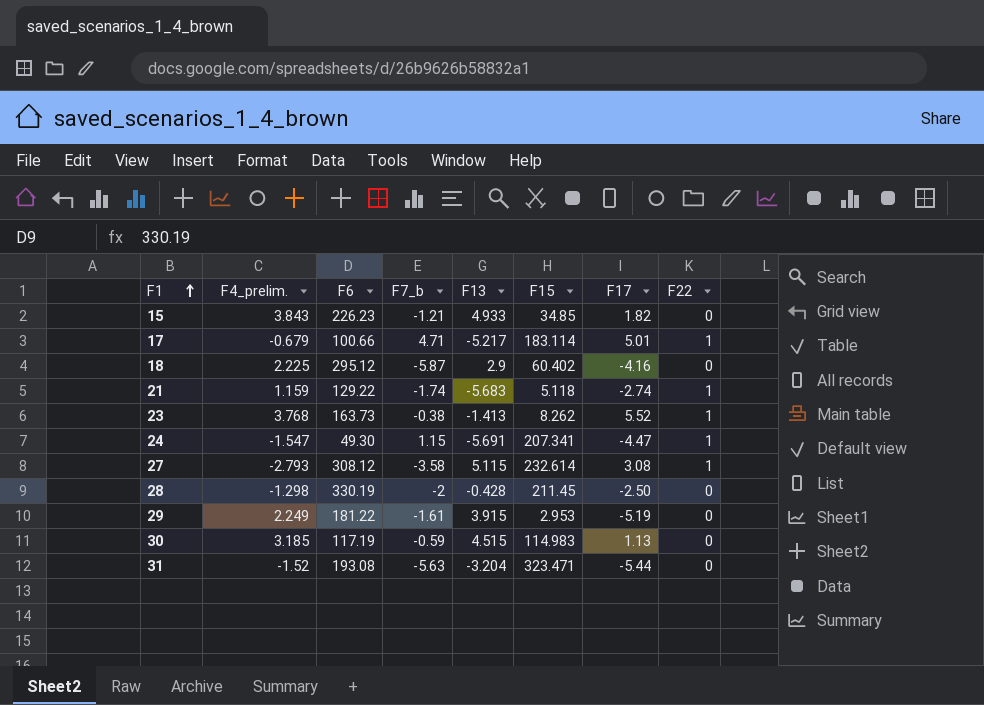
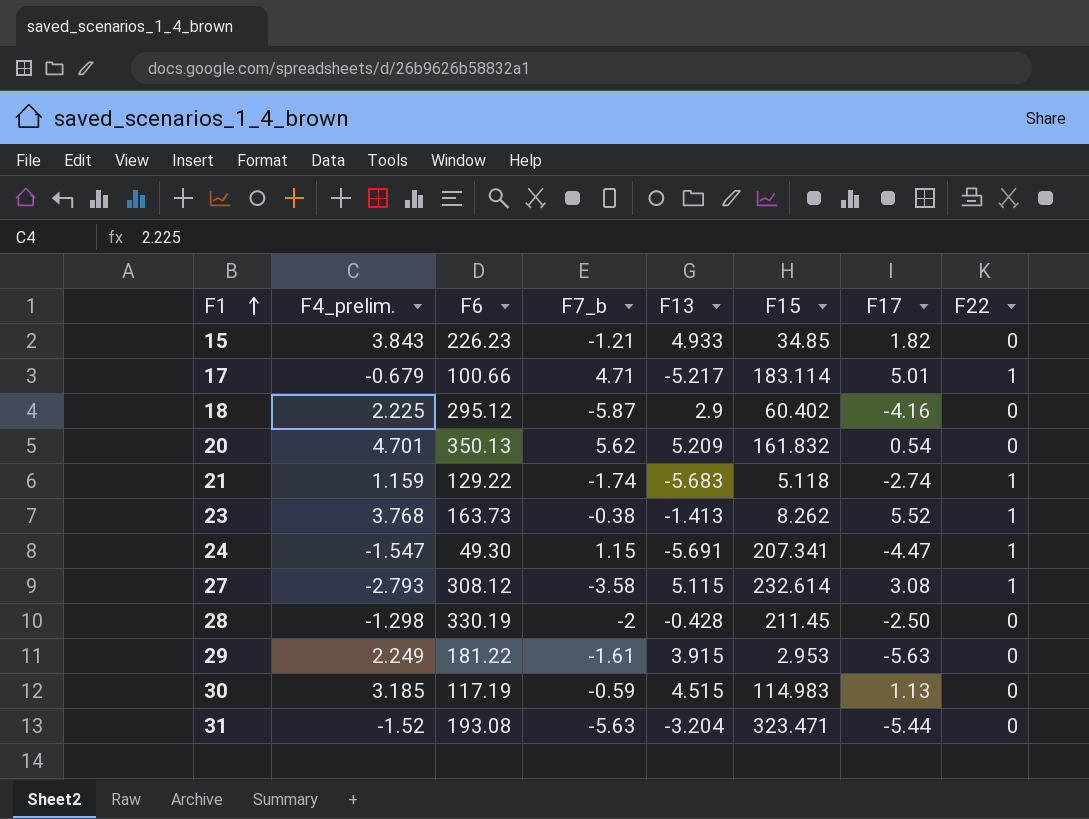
row 20: none -> 4.701 | 350.13 | 5.62 | 5.209 | 161.832 | 0.54 | 0
29 | F17: -5.19 -> -5.63

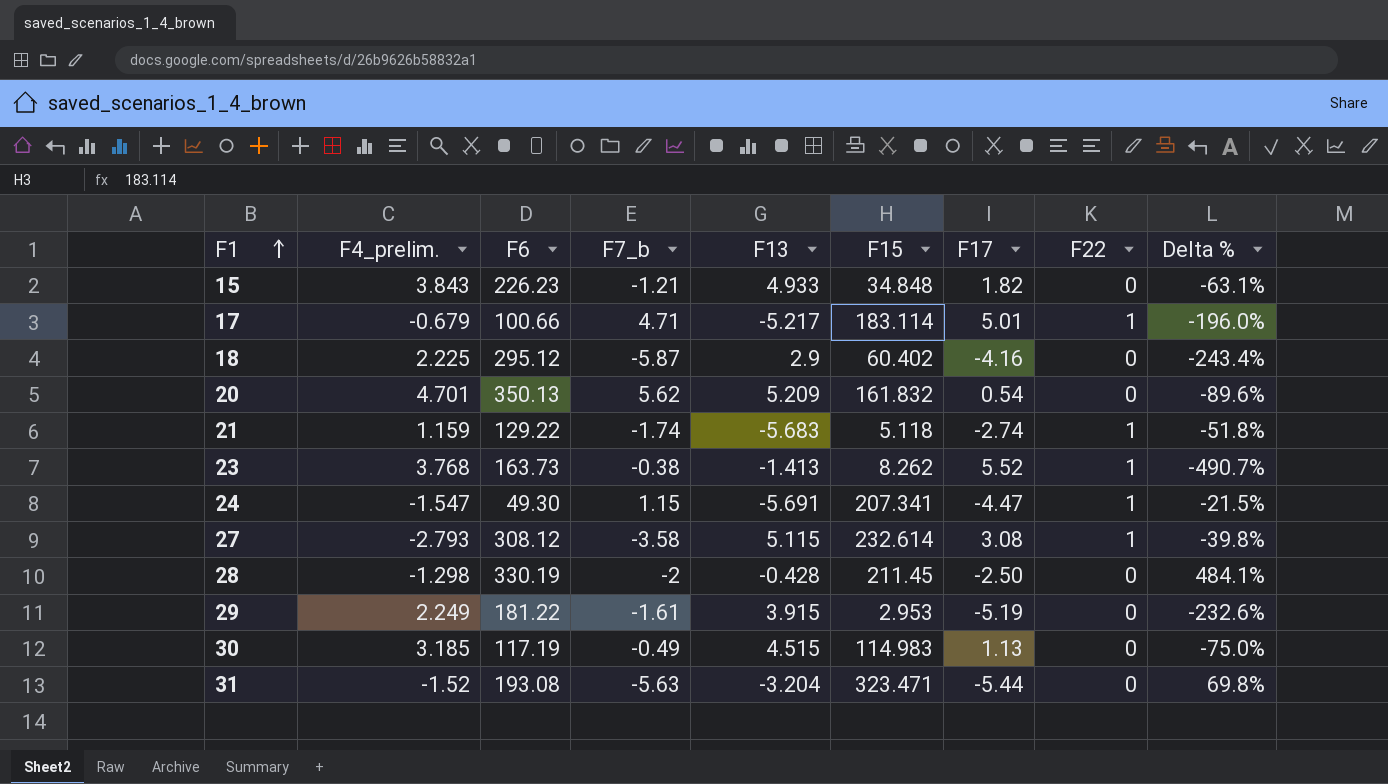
column Delta % | formula: none -> ([F17] - [F13]) / [F13]
15 | F15: 34.85 -> 34.848
29 | F17: -5.63 -> -5.19
30 | F7_b: -0.59 -> -0.49

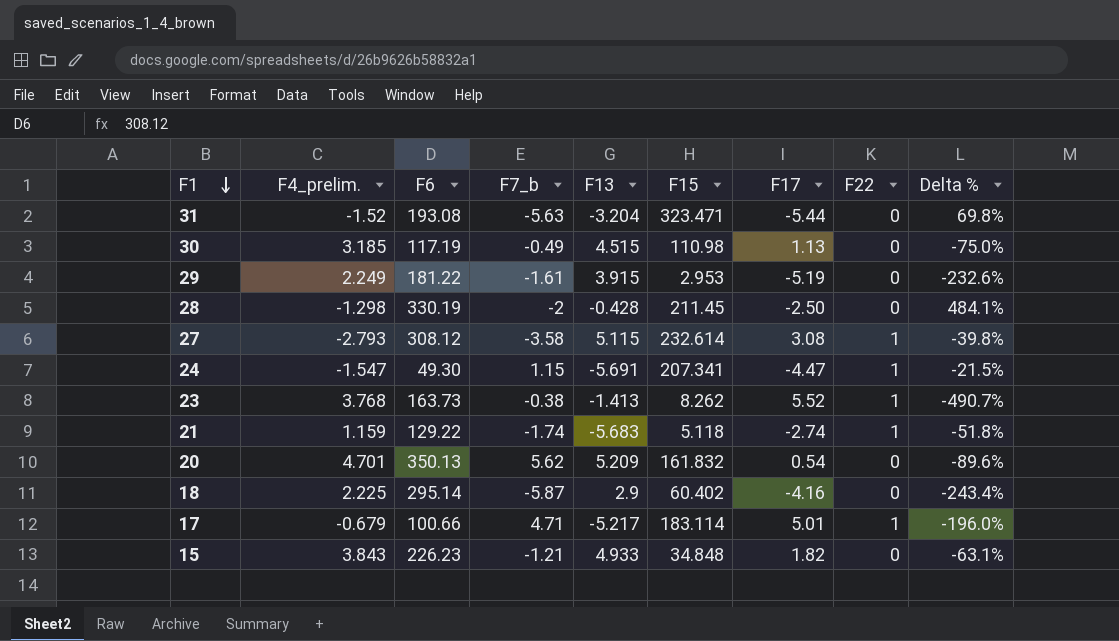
row order: F1 ascending -> F1 descending
30 | F15: 114.983 -> 110.98
18 | F6: 295.12 -> 295.14

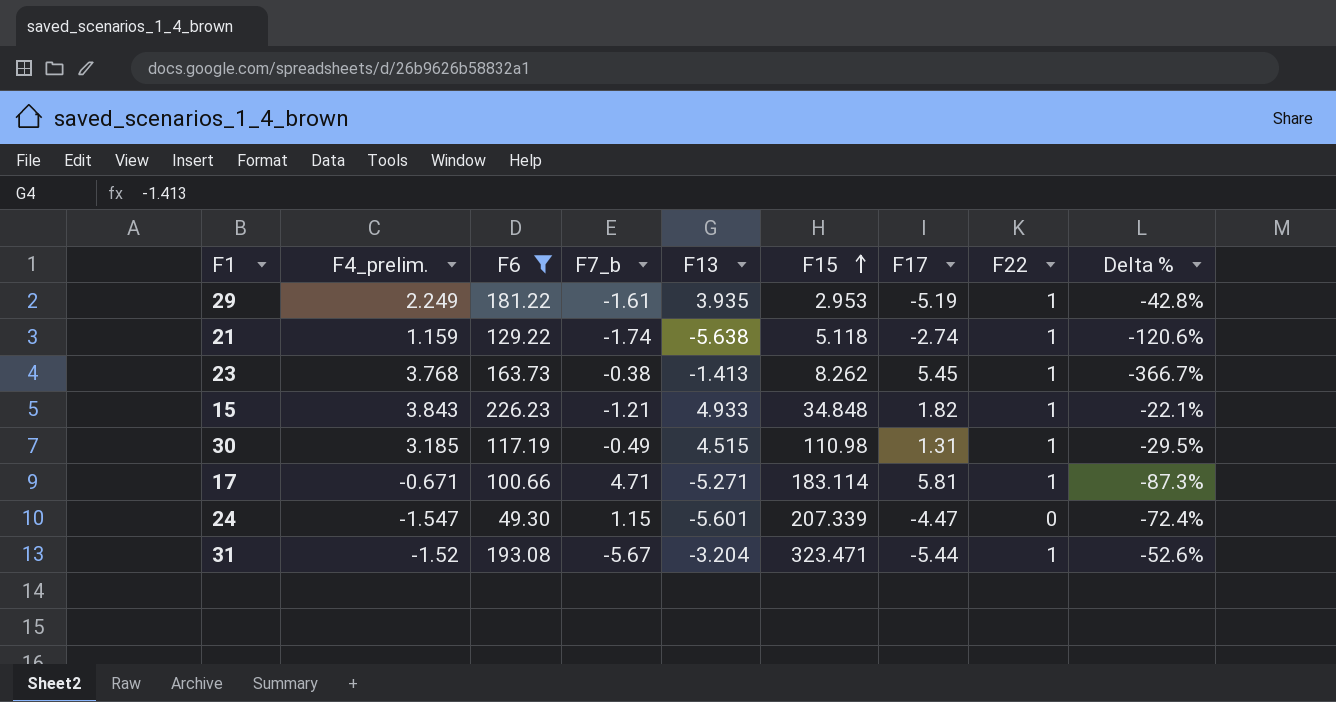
filter: none -> F6 <= 226.23
row order: F1 descending -> F15 ascending
column Delta % | formula: ([F17] - [F13]) / [F13] -> ([F4_prelim.] - [F13]) / [F13]
29 | F13: 3.915 -> 3.935
29 | F22: 0 -> 1
21 | F13: -5.683 -> -5.638
23 | F17: 5.52 -> 5.45
15 | F22: 0 -> 1
30 | F17: 1.13 -> 1.31
30 | F22: 0 -> 1
17 | F4_prelim.: -0.679 -> -0.671
17 | F13: -5.217 -> -5.271
17 | F17: 5.01 -> 5.81
24 | F13: -5.691 -> -5.601
24 | F15: 207.341 -> 207.339
24 | F22: 1 -> 0
31 | F7_b: -5.63 -> -5.67
31 | F22: 0 -> 1

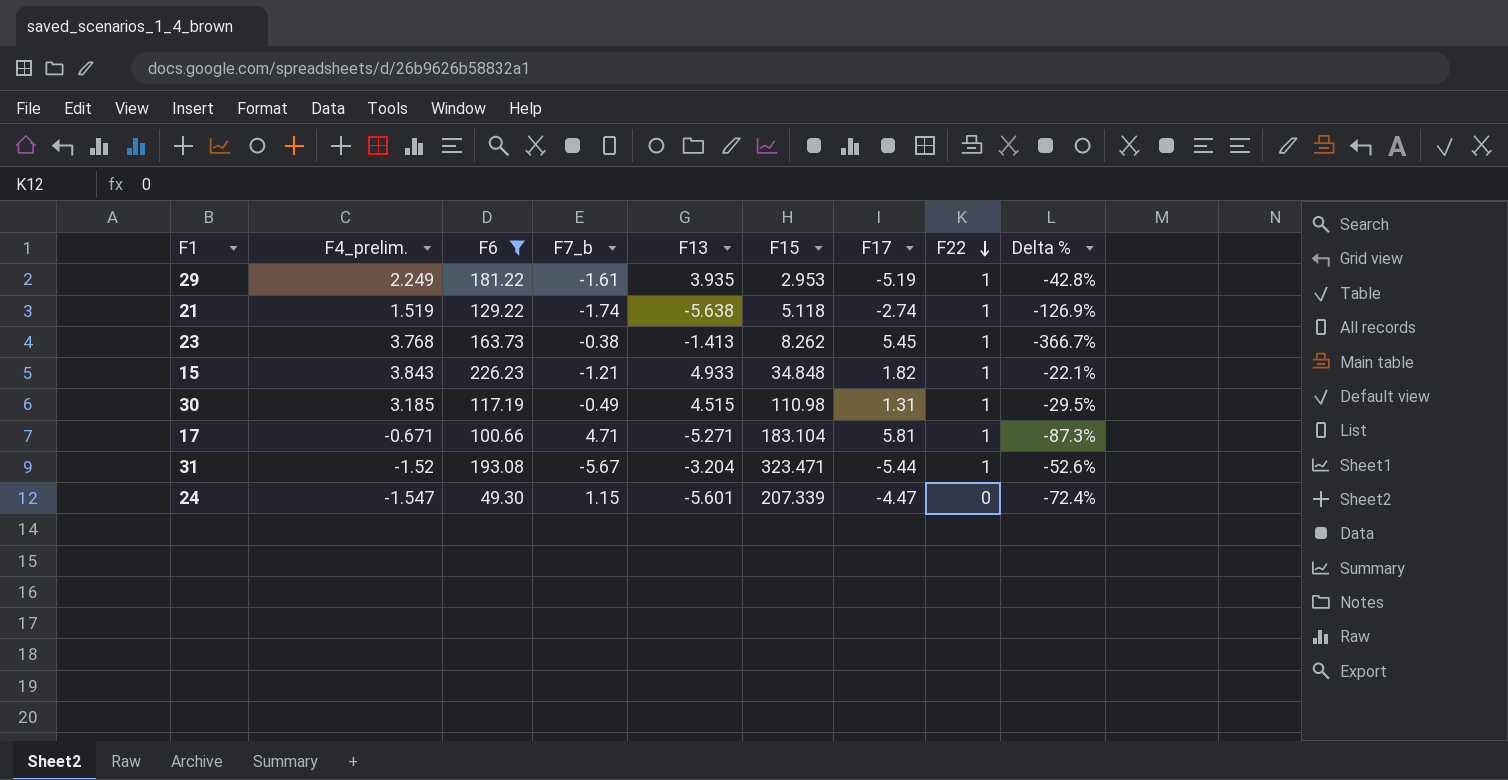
row order: F15 ascending -> F22 descending
21 | F4_prelim.: 1.159 -> 1.519
21 | Delta %: -120.6% -> -126.9%
17 | F15: 183.114 -> 183.104

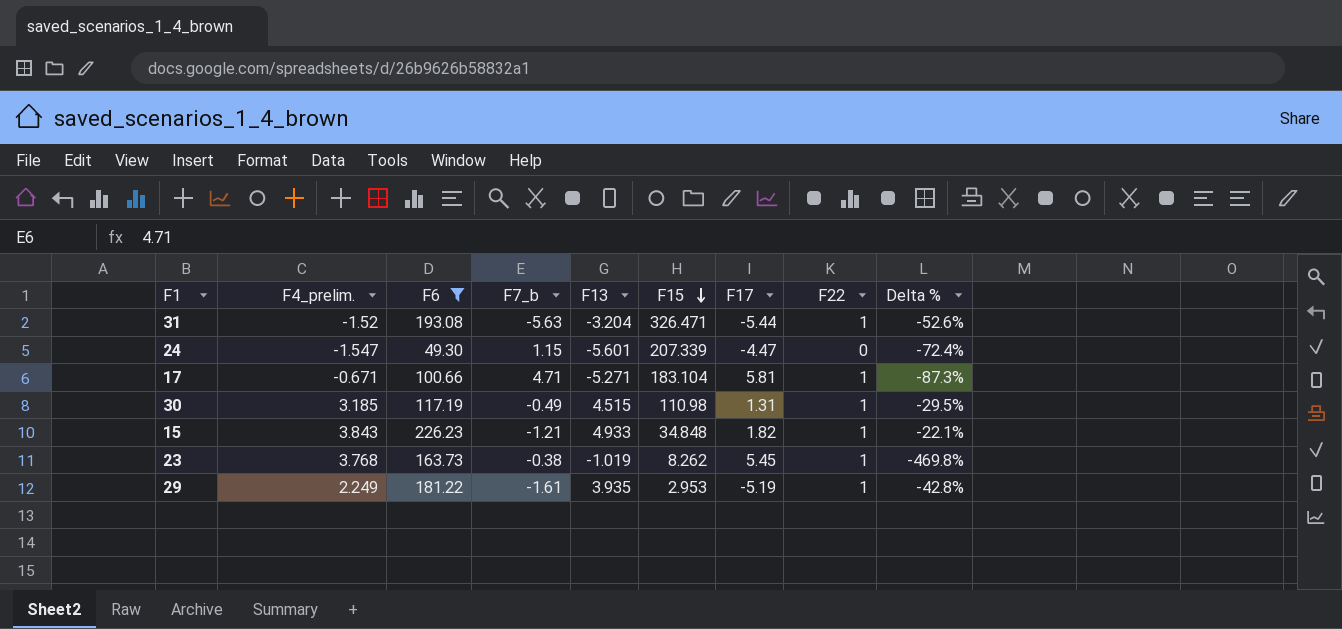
row order: F22 descending -> F15 descending
row 21: 1.519 | 129.22 | -1.74 | -5.638 | 5.118 | -2.74 | 1 | -126.9% -> none
31 | F7_b: -5.67 -> -5.63
31 | F15: 323.471 -> 326.471
23 | F13: -1.413 -> -1.019
23 | Delta %: -366.7% -> -469.8%

